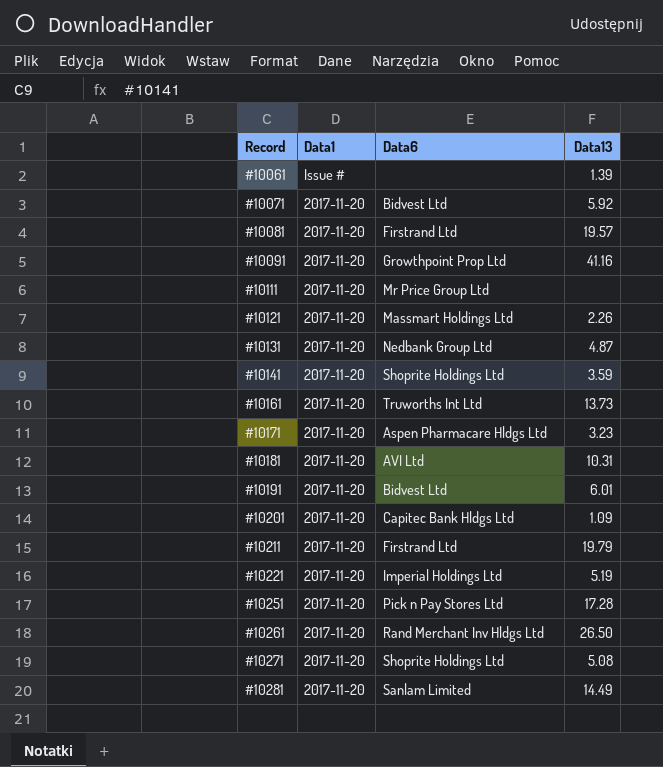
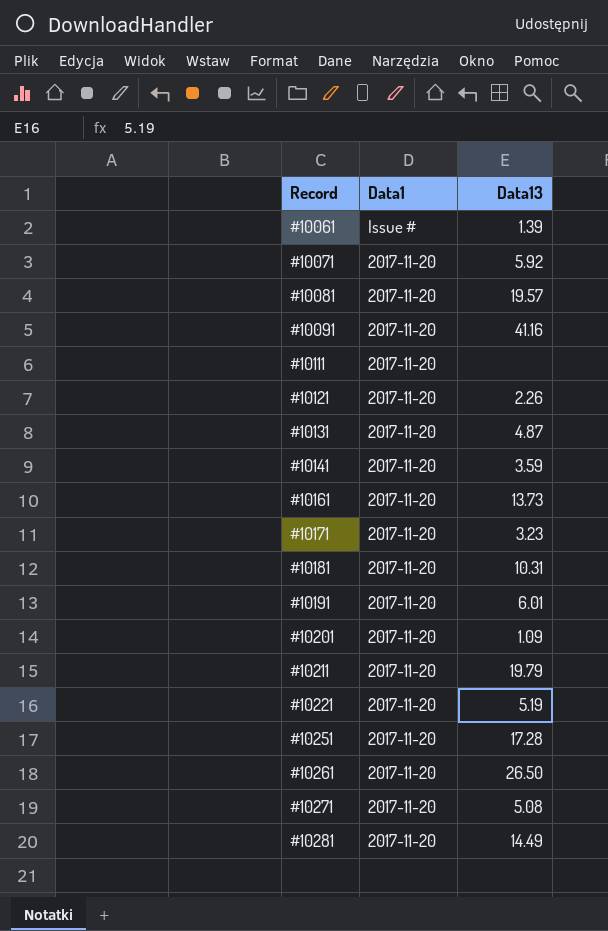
column Data6 | position: 3 -> none

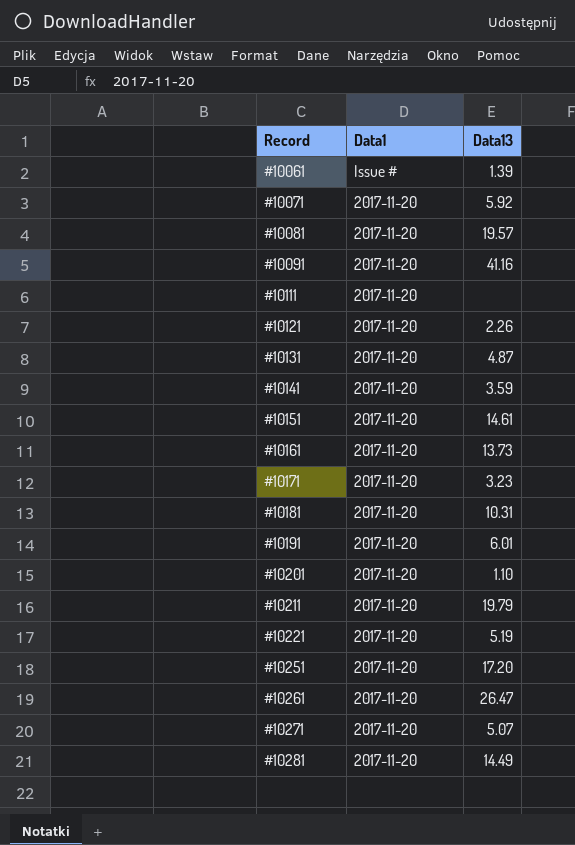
row #10151: none -> 2017-11-20 | 14.61
#10201 | Data13: 1.09 -> 1.10
#10251 | Data13: 17.28 -> 17.20
#10261 | Data13: 26.50 -> 26.47
#10271 | Data13: 5.08 -> 5.07

